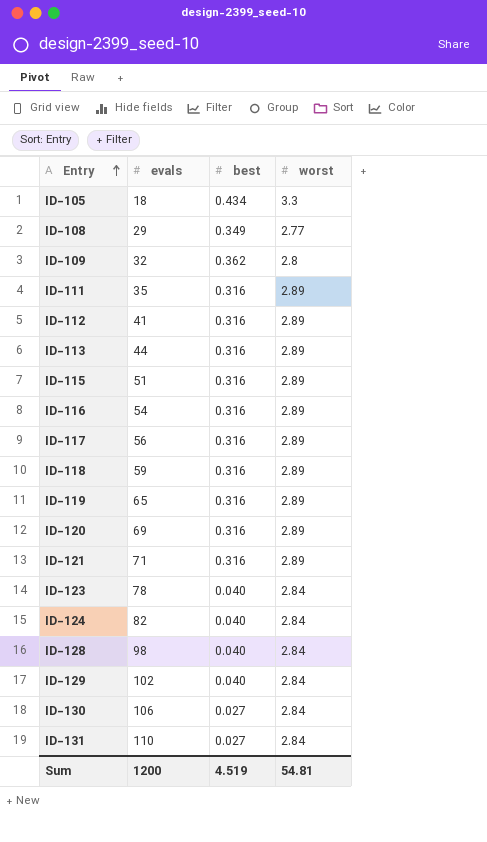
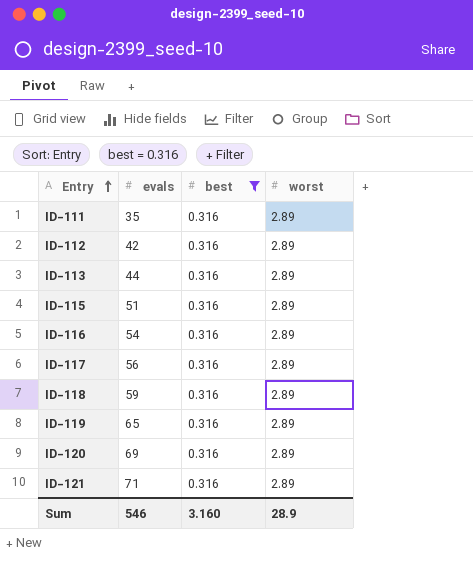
filter: none -> best = 0.316
ID-112 | evals: 41 -> 42
Sum | evals: 1200 -> 546
Sum | best: 4.519 -> 3.160
Sum | worst: 54.81 -> 28.9

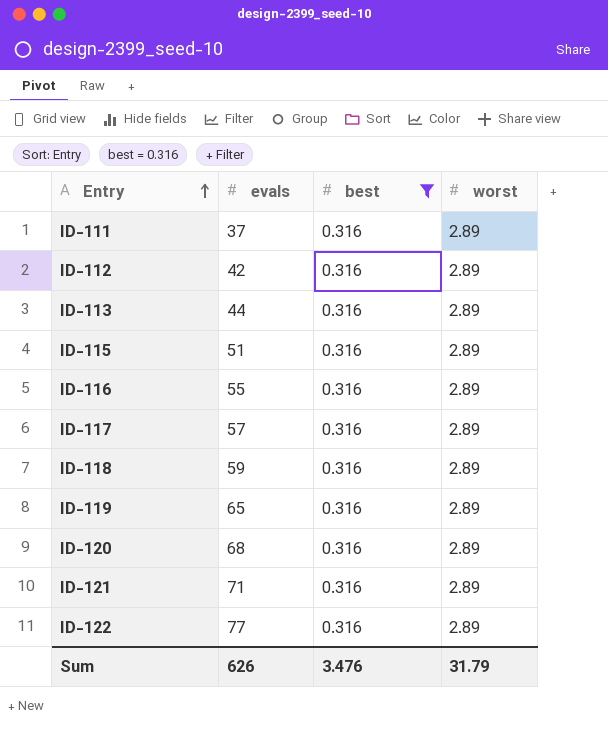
ID-111 | evals: 35 -> 37
ID-116 | evals: 54 -> 55
ID-117 | evals: 56 -> 57
ID-120 | evals: 69 -> 68
row ID-122: none -> 77 | 0.316 | 2.89
Sum | evals: 546 -> 626
Sum | best: 3.160 -> 3.476
Sum | worst: 28.9 -> 31.79

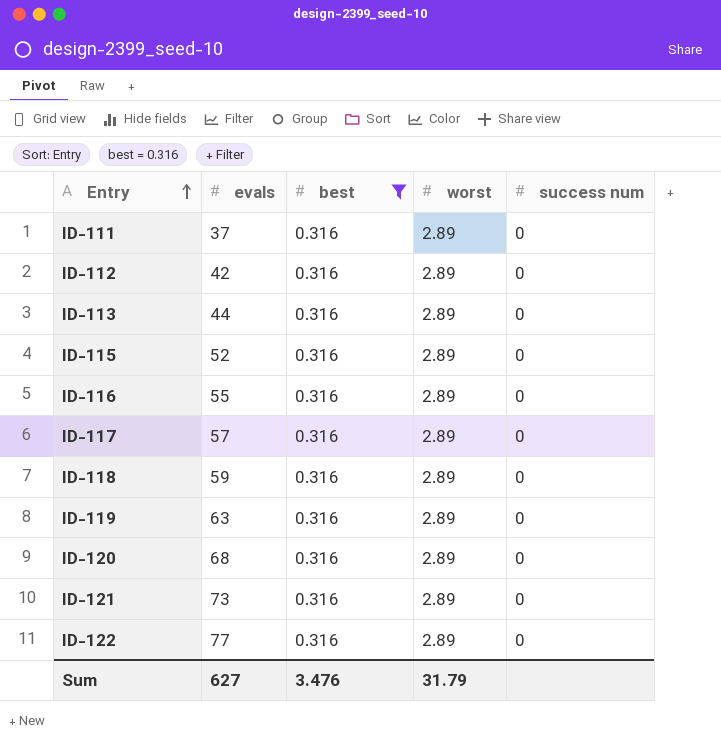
column success num | position: none -> 5
ID-115 | evals: 51 -> 52
ID-119 | evals: 65 -> 63
ID-121 | evals: 71 -> 73
Sum | evals: 626 -> 627

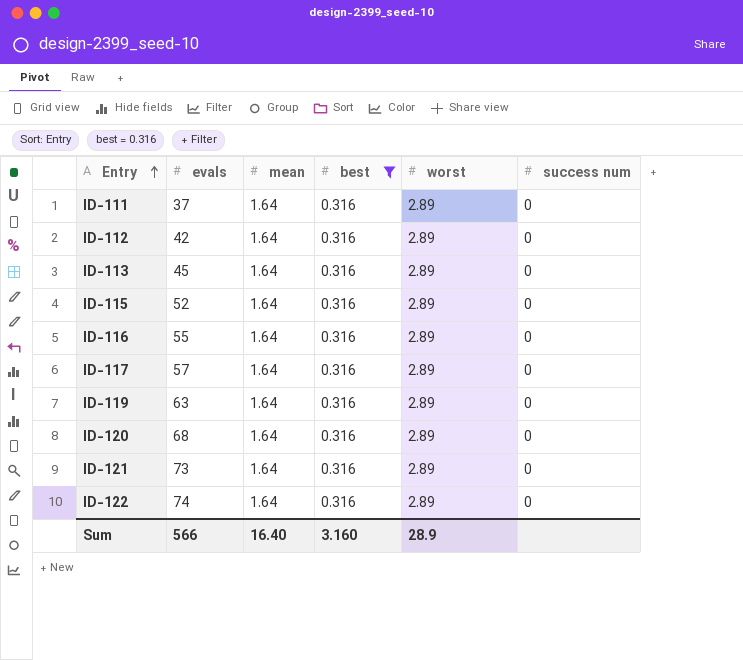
column mean | position: none -> 3
row ID-118: 59 | 0.316 | 2.89 | 0 -> none
ID-113 | evals: 44 -> 45
ID-122 | evals: 77 -> 74
Sum | evals: 627 -> 566
Sum | best: 3.476 -> 3.160
Sum | worst: 31.79 -> 28.9

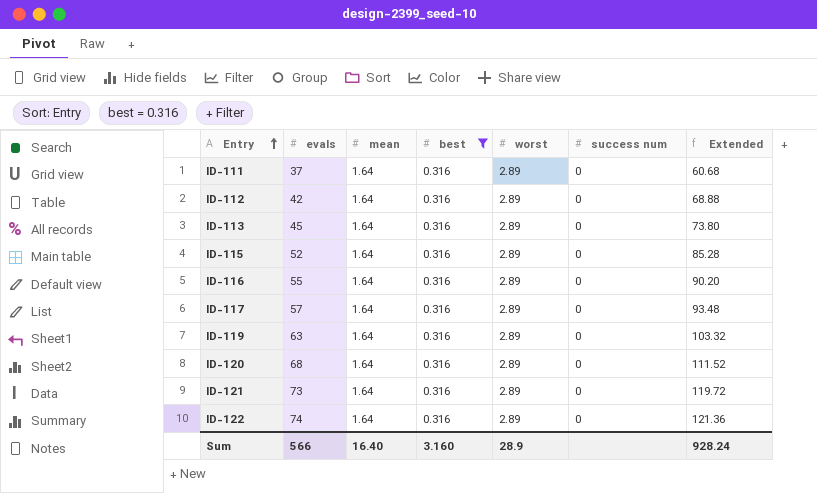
column Extended | formula: none -> [evals] * [mean]

